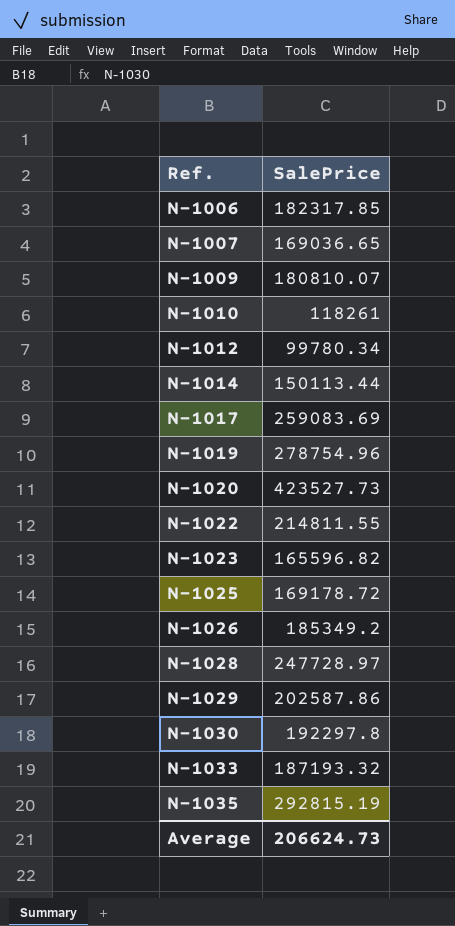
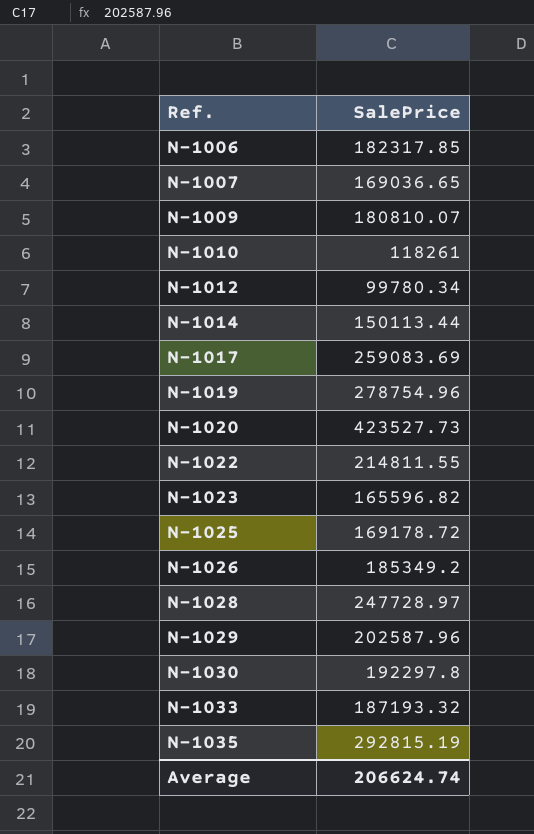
N-1029 | SalePrice: 202587.86 -> 202587.96
Average | SalePrice: 206624.73 -> 206624.74

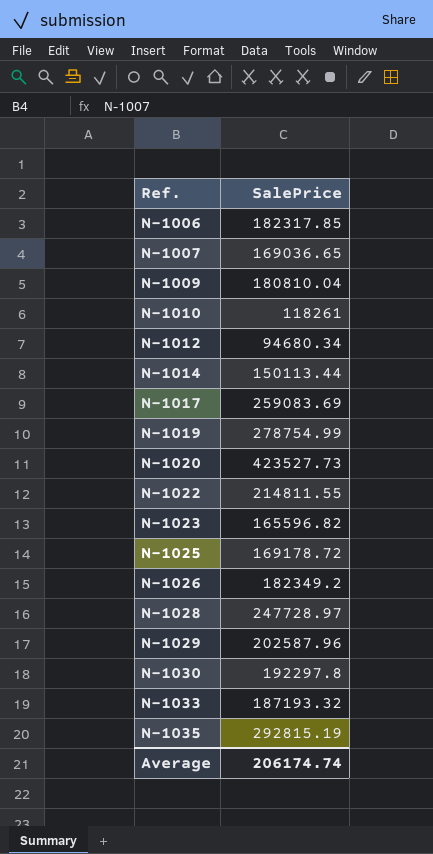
N-1009 | SalePrice: 180810.07 -> 180810.04
N-1012 | SalePrice: 99780.34 -> 94680.34
N-1019 | SalePrice: 278754.96 -> 278754.99
N-1026 | SalePrice: 185349.2 -> 182349.2
Average | SalePrice: 206624.74 -> 206174.74

